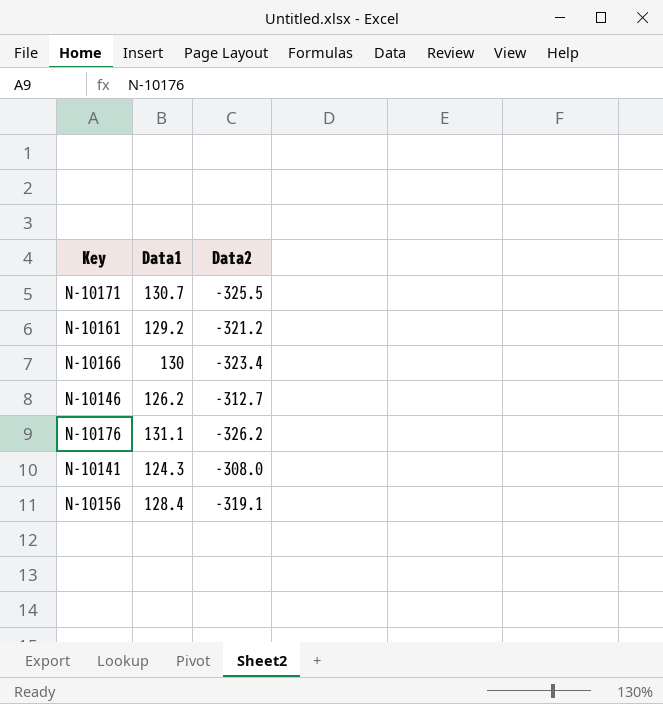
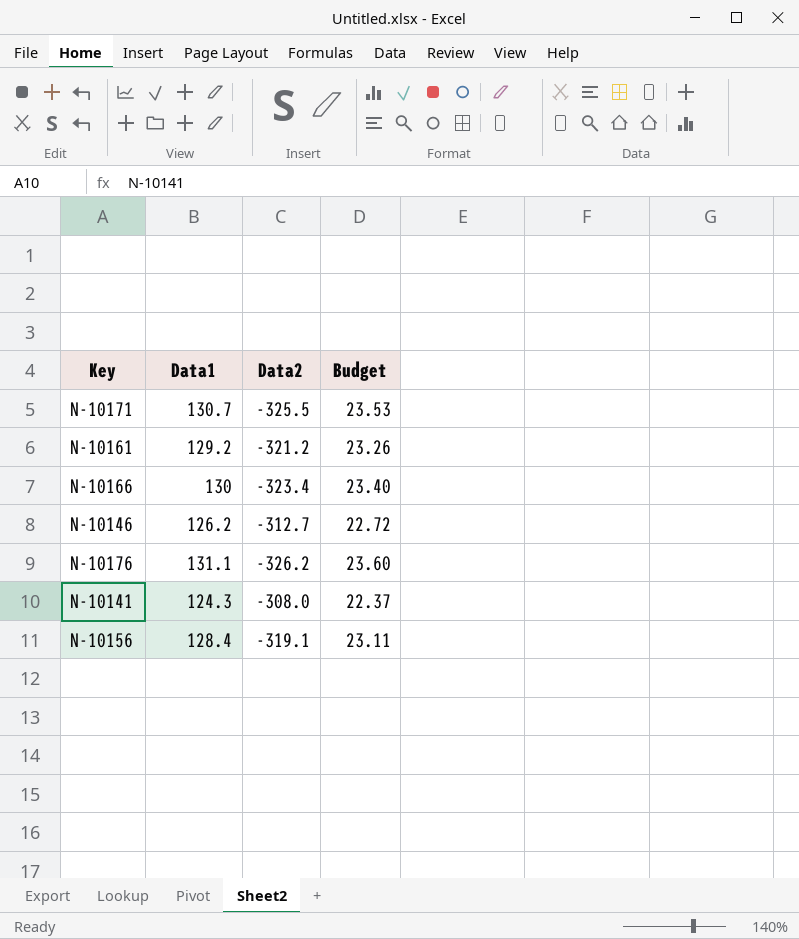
column Budget | formula: none -> [Data1] * 0.18

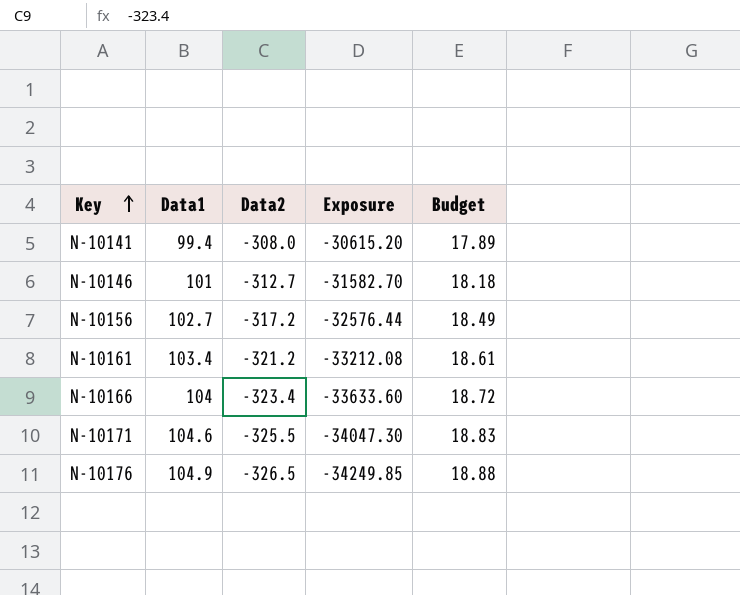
row order: none -> Key ascending
column Exposure | formula: none -> [Data1] * [Data2]
N-10141 | Data1: 124.3 -> 99.4
N-10141 | Budget: 22.37 -> 17.89
N-10146 | Data1: 126.2 -> 101
N-10146 | Budget: 22.72 -> 18.18
N-10156 | Data1: 128.4 -> 102.7
N-10156 | Data2: -319.1 -> -317.2
N-10156 | Budget: 23.11 -> 18.49
N-10161 | Data1: 129.2 -> 103.4
N-10161 | Budget: 23.26 -> 18.61
N-10166 | Data1: 130 -> 104
N-10166 | Budget: 23.40 -> 18.72
N-10171 | Data1: 130.7 -> 104.6
N-10171 | Budget: 23.53 -> 18.83
N-10176 | Data1: 131.1 -> 104.9
N-10176 | Data2: -326.2 -> -326.5
N-10176 | Budget: 23.60 -> 18.88

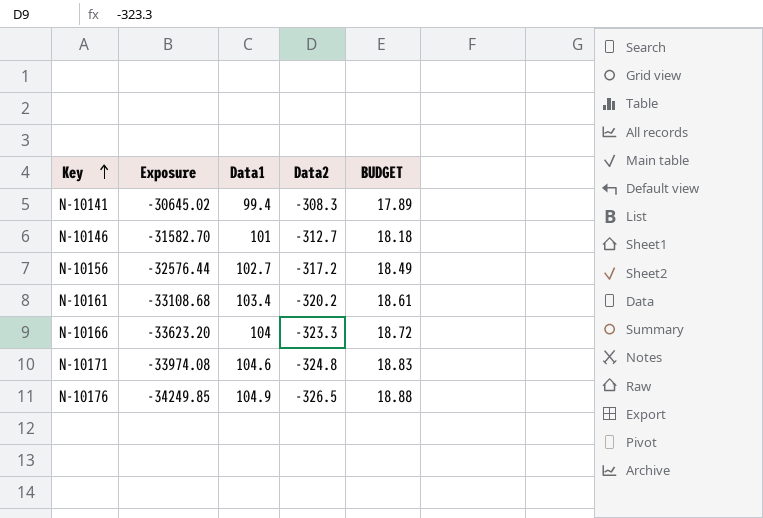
column Exposure | position: 4 -> 2
column name: Budget -> BUDGET
N-10141 | Exposure: -30615.20 -> -30645.02
N-10141 | Data2: -308.0 -> -308.3
N-10161 | Exposure: -33212.08 -> -33108.68
N-10161 | Data2: -321.2 -> -320.2
N-10166 | Exposure: -33633.60 -> -33623.20
N-10166 | Data2: -323.4 -> -323.3
N-10171 | Exposure: -34047.30 -> -33974.08
N-10171 | Data2: -325.5 -> -324.8

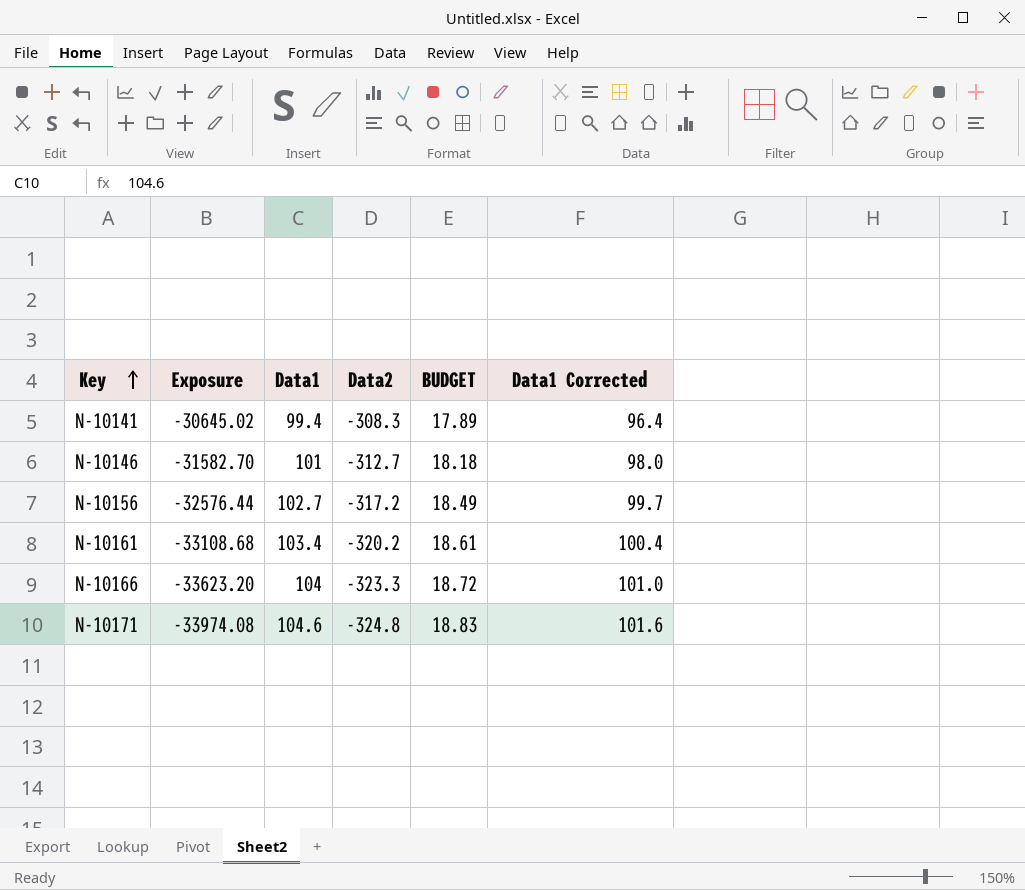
column Data1 Corrected | formula: none -> [Data1] - 3
row N-10176: -34249.85 | 104.9 | -326.5 | 18.88 -> none

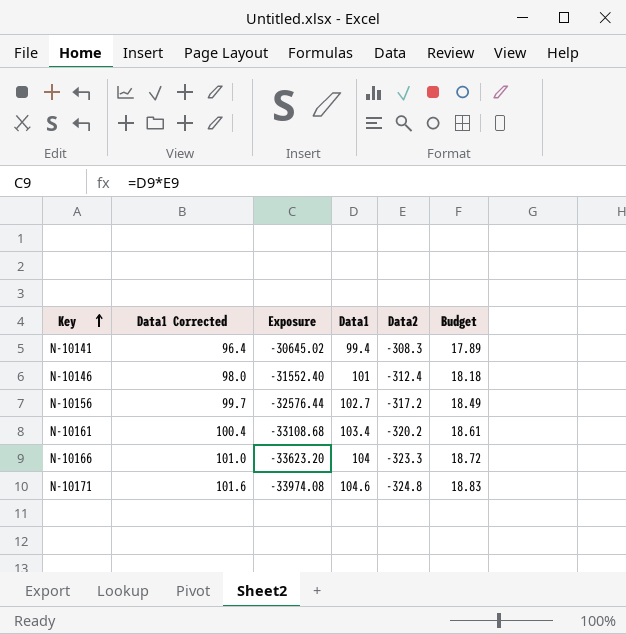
column Data1 Corrected | position: 6 -> 2
column name: BUDGET -> Budget
N-10146 | Exposure: -31582.70 -> -31552.40
N-10146 | Data2: -312.7 -> -312.4

